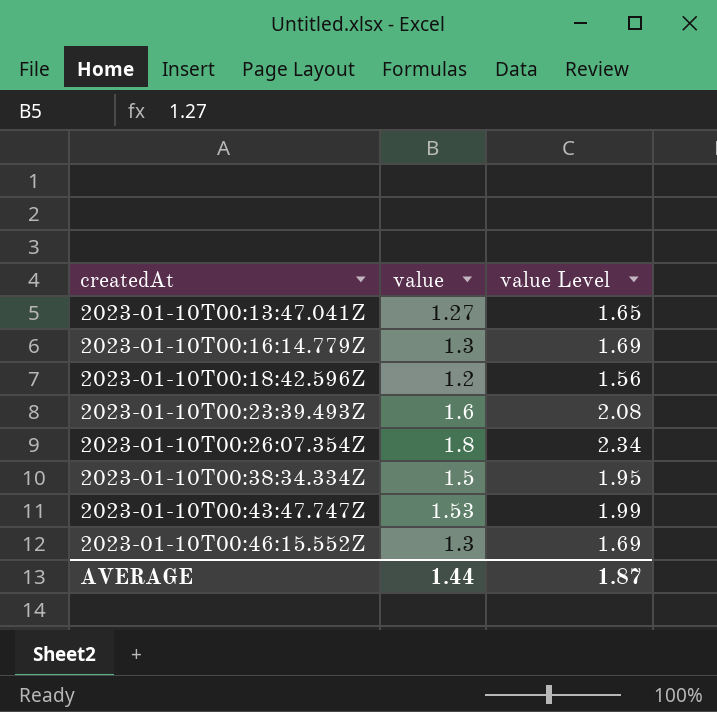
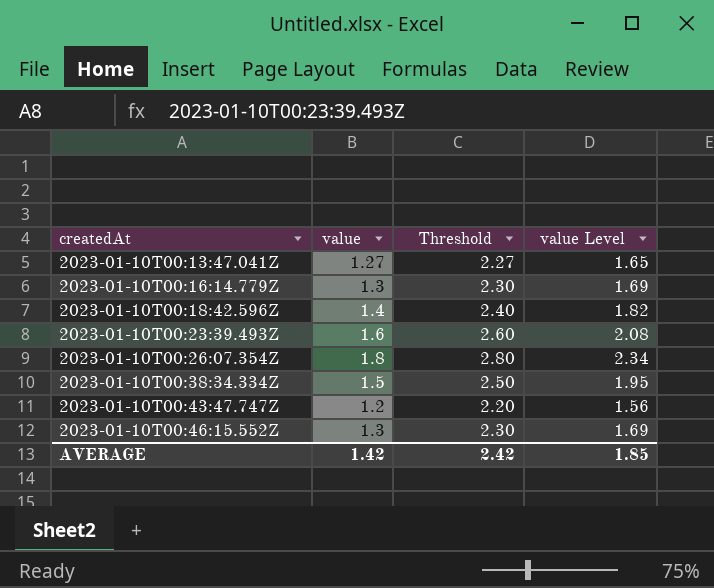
column Threshold | formula: none -> [value] + 1
2023-01-10T00:18:42.596Z | value: 1.2 -> 1.4
2023-01-10T00:18:42.596Z | value Level: 1.56 -> 1.82
2023-01-10T00:43:47.747Z | value: 1.53 -> 1.2
2023-01-10T00:43:47.747Z | value Level: 1.99 -> 1.56
AVERAGE | value: 1.44 -> 1.42
AVERAGE | value Level: 1.87 -> 1.85

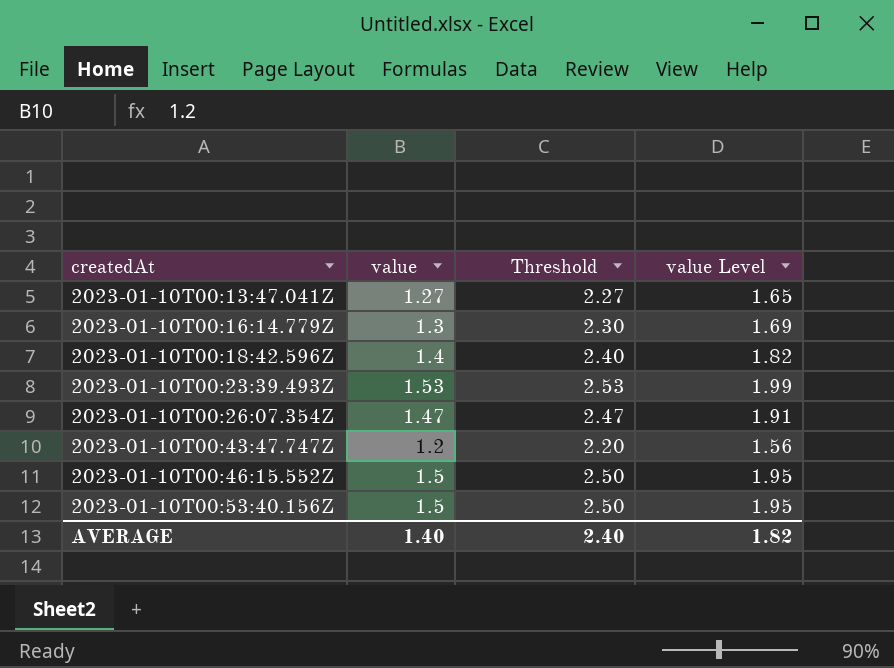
row 2023-01-10T00:38:34.334Z: 1.5 | 2.50 | 1.95 -> none
2023-01-10T00:23:39.493Z | value: 1.6 -> 1.53
2023-01-10T00:23:39.493Z | Threshold: 2.60 -> 2.53
2023-01-10T00:23:39.493Z | value Level: 2.08 -> 1.99
2023-01-10T00:26:07.354Z | value: 1.8 -> 1.47
2023-01-10T00:26:07.354Z | Threshold: 2.80 -> 2.47
2023-01-10T00:26:07.354Z | value Level: 2.34 -> 1.91
2023-01-10T00:46:15.552Z | value: 1.3 -> 1.5
2023-01-10T00:46:15.552Z | Threshold: 2.30 -> 2.50
2023-01-10T00:46:15.552Z | value Level: 1.69 -> 1.95
row 2023-01-10T00:53:40.156Z: none -> 1.5 | 2.50 | 1.95
AVERAGE | value: 1.42 -> 1.40
AVERAGE | Threshold: 2.42 -> 2.40
AVERAGE | value Level: 1.85 -> 1.82

